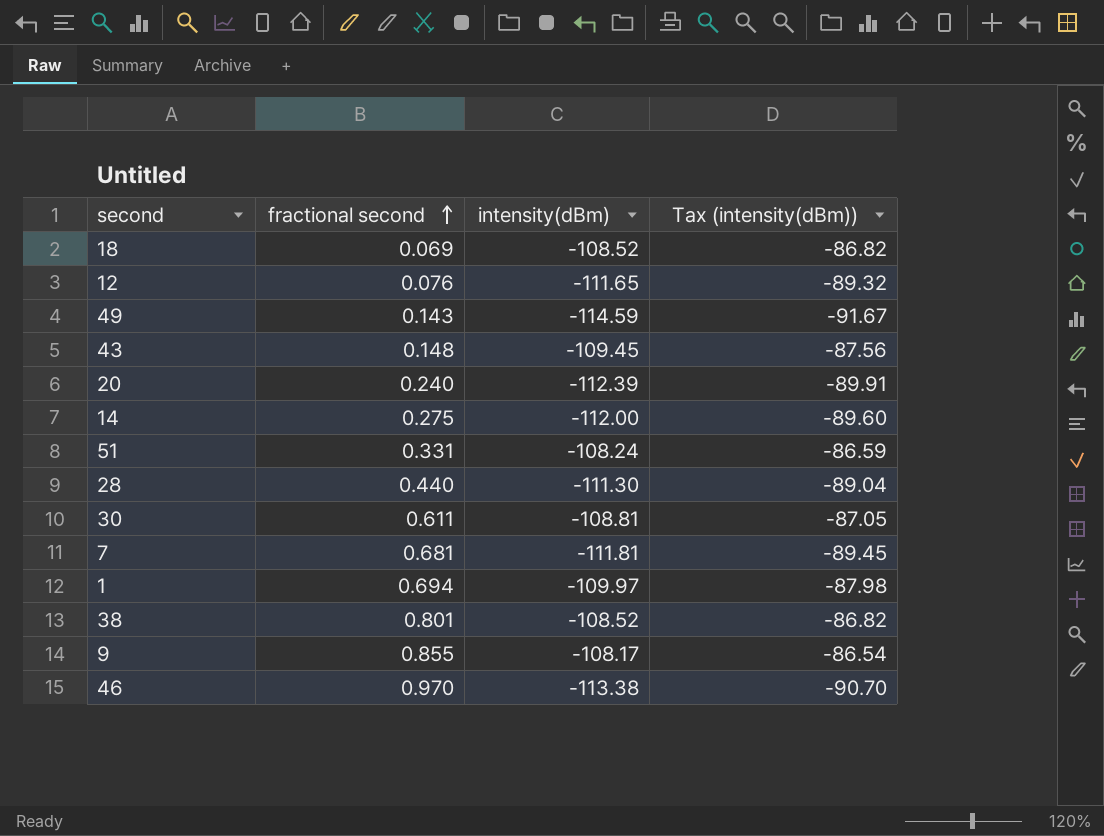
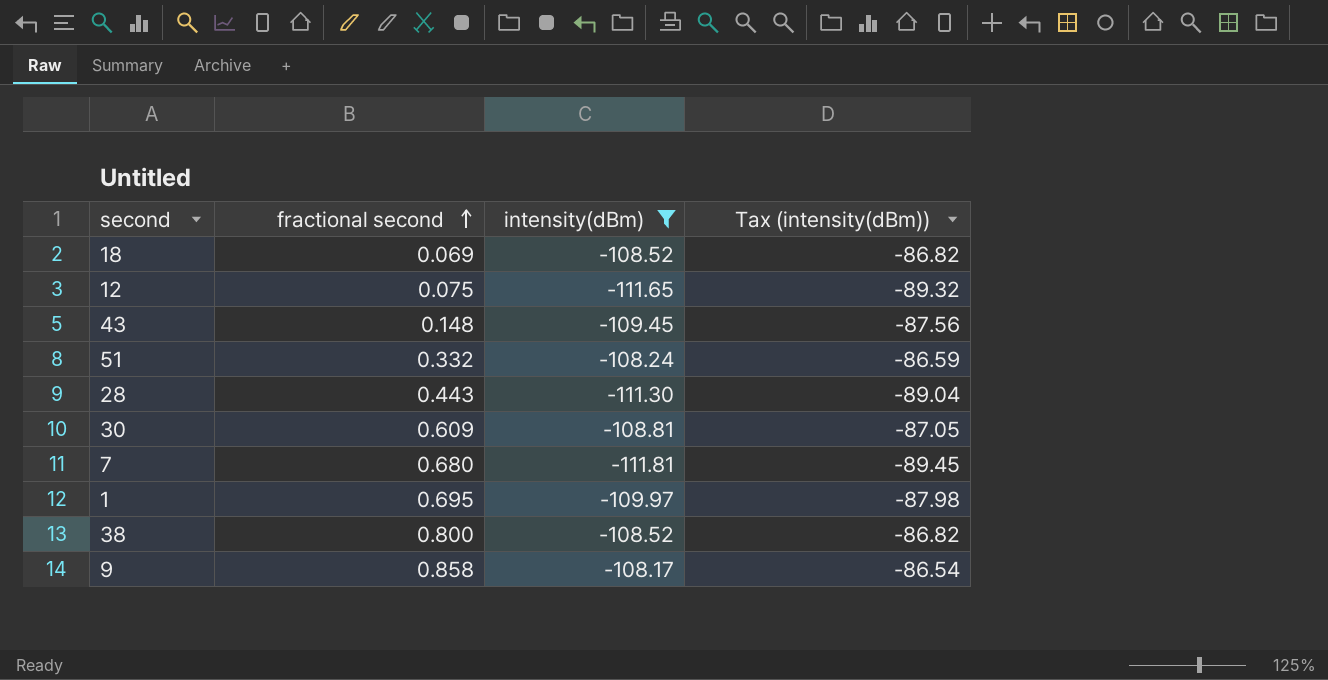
filter: none -> intensity(dBm) >= -111.81
12 | fractional second: 0.076 -> 0.075
51 | fractional second: 0.331 -> 0.332
28 | fractional second: 0.440 -> 0.443
30 | fractional second: 0.611 -> 0.609
7 | fractional second: 0.681 -> 0.680
1 | fractional second: 0.694 -> 0.695
38 | fractional second: 0.801 -> 0.800
9 | fractional second: 0.855 -> 0.858

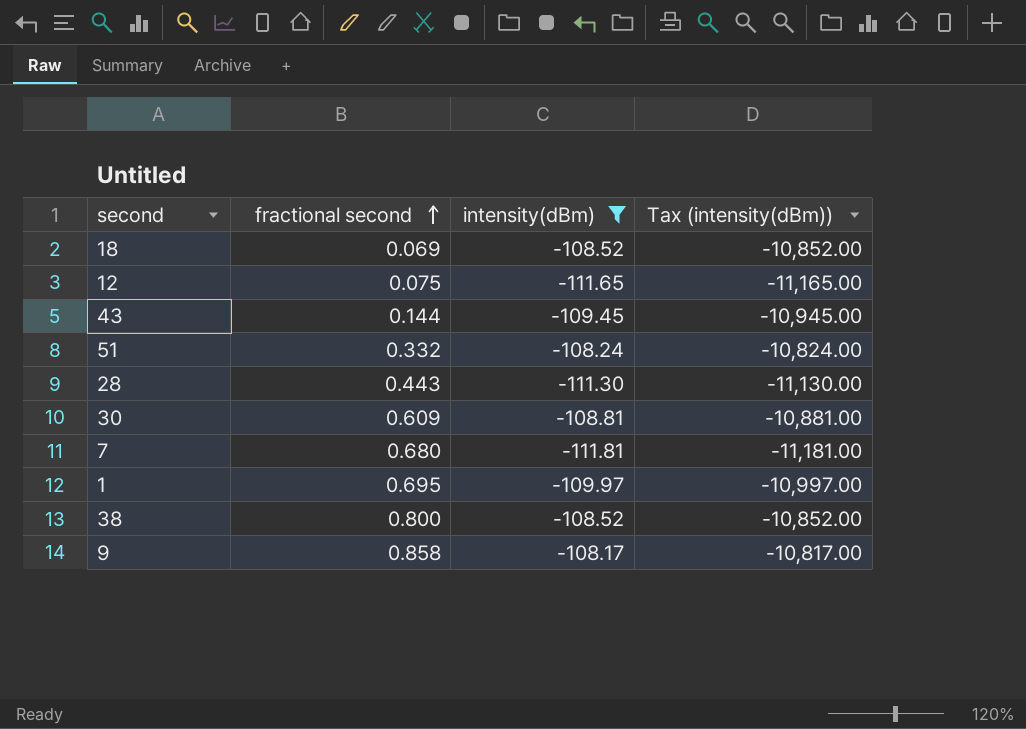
column Tax (intensity(dBm)) | formula: [intensity(dBm)] * 0.8 -> [intensity(dBm)] * 100
43 | fractional second: 0.148 -> 0.144

